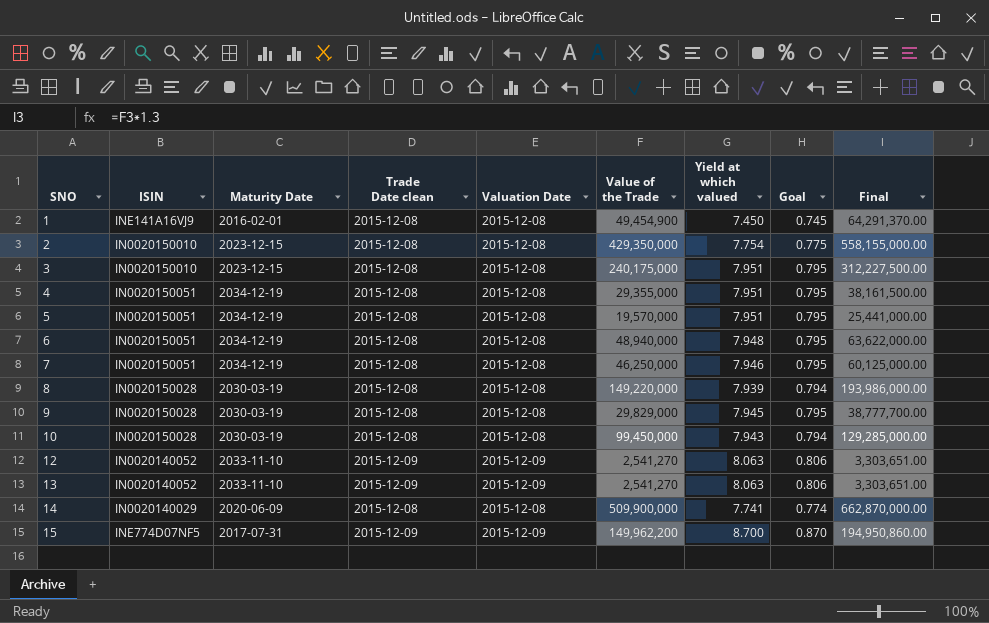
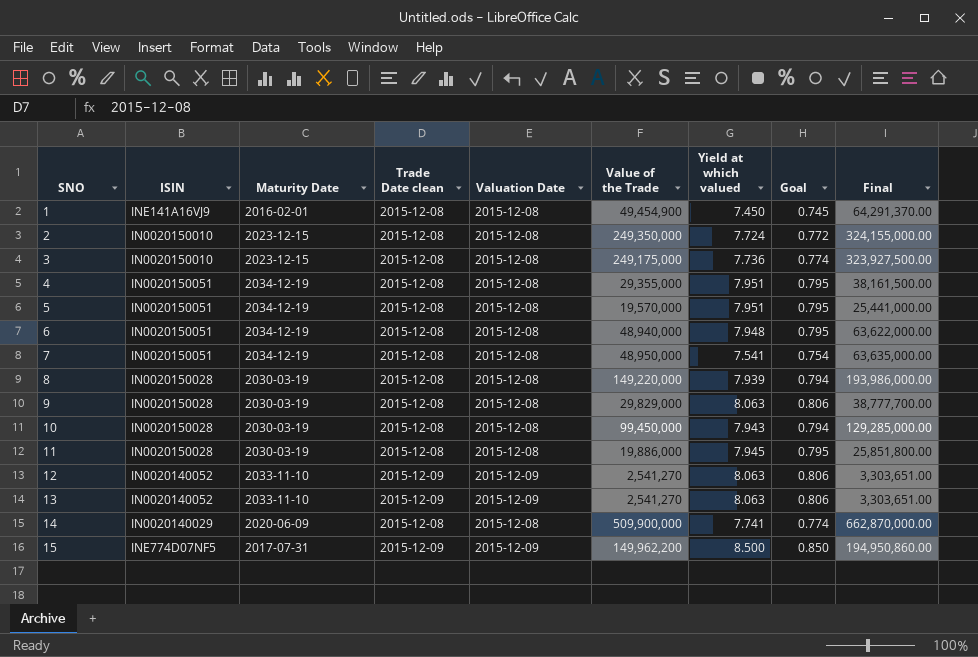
2 | Value of the Trade: 429,350,000 -> 249,350,000
2 | Yield at which valued: 7.754 -> 7.724
2 | Goal: 0.775 -> 0.772
2 | Final: 558,155,000.00 -> 324,155,000.00
3 | Value of the Trade: 240,175,000 -> 249,175,000
3 | Yield at which valued: 7.951 -> 7.736
3 | Goal: 0.795 -> 0.774
3 | Final: 312,227,500.00 -> 323,927,500.00
7 | Value of the Trade: 46,250,000 -> 48,950,000
7 | Yield at which valued: 7.946 -> 7.541
7 | Goal: 0.795 -> 0.754
7 | Final: 60,125,000.00 -> 63,635,000.00
9 | Yield at which valued: 7.945 -> 8.063
9 | Goal: 0.795 -> 0.806
row 11: none -> IN0020150028 | 2030-03-19 | 2015-12-08 | 2015-12-08 | 19,886,000 | 7.945 | 0.795 | 25,851,800.00
15 | Yield at which valued: 8.700 -> 8.500
15 | Goal: 0.870 -> 0.850

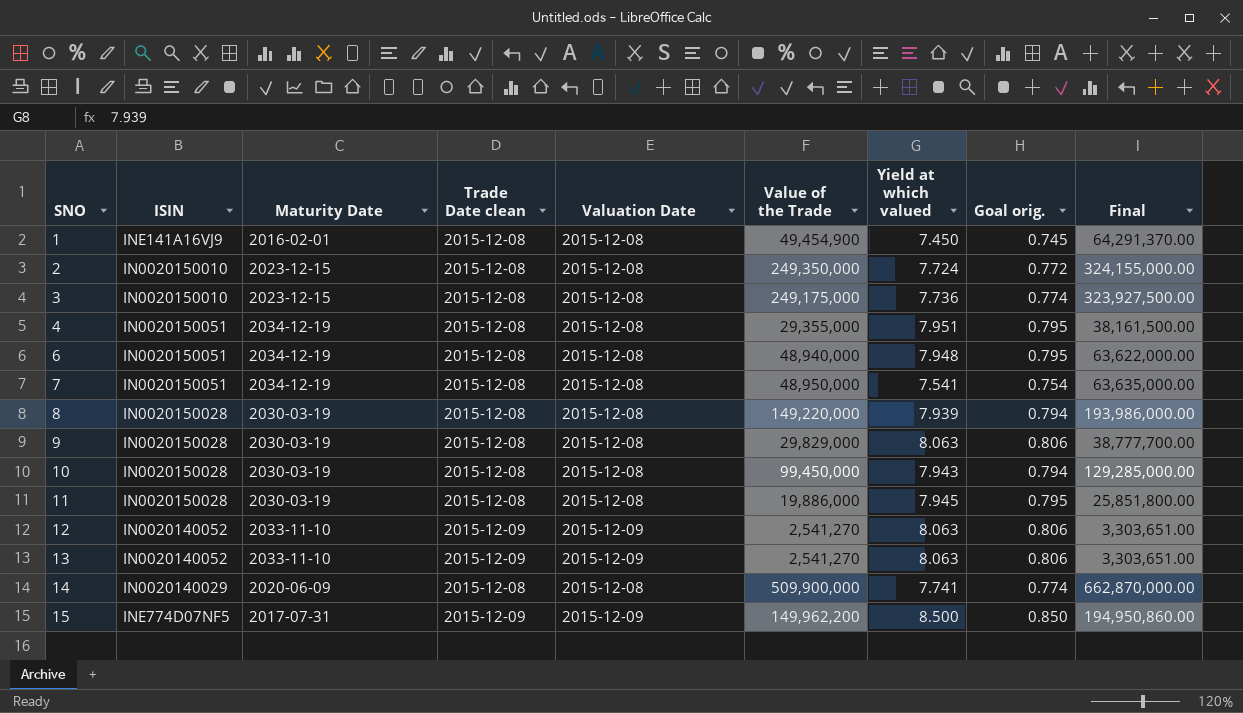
column name: Goal -> Goal orig.
row 5: IN0020150051 | 2034-12-19 | 2015-12-08 | 2015-12-08 | 19,570,000 | 7.951 | 0.795 | 25,441,000.00 -> none

